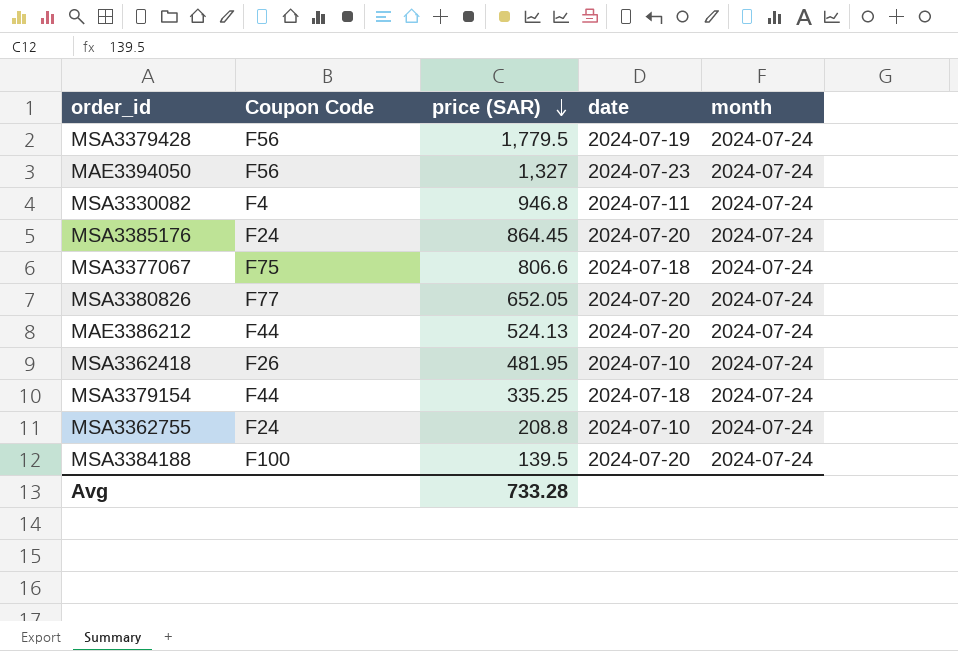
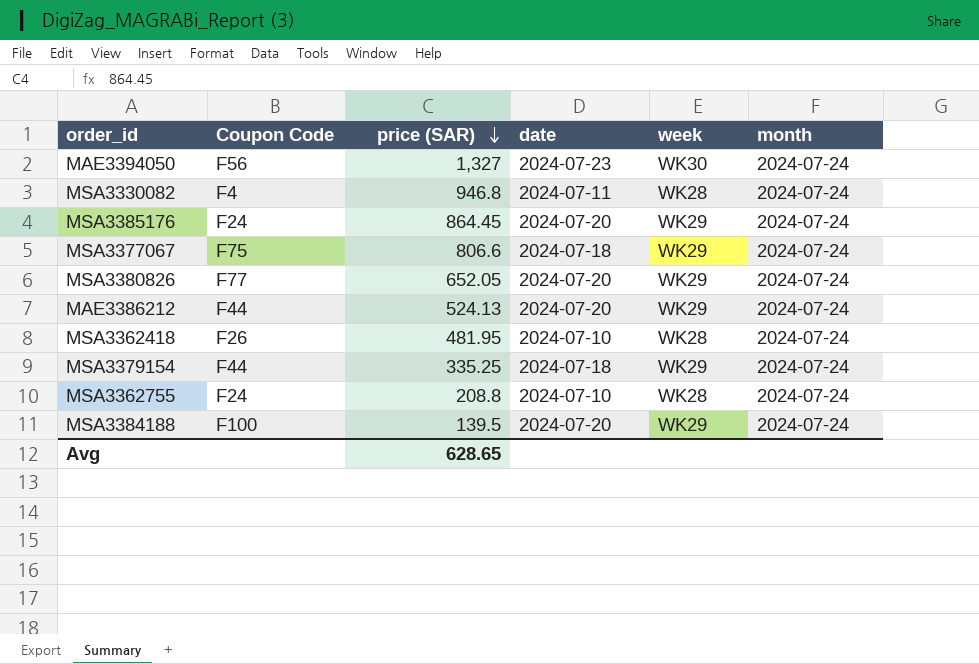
column week | position: none -> 5
row MSA3379428: F56 | 1,779.5 | 2024-07-19 | 2024-07-24 -> none
Avg | price (SAR): 733.28 -> 628.65

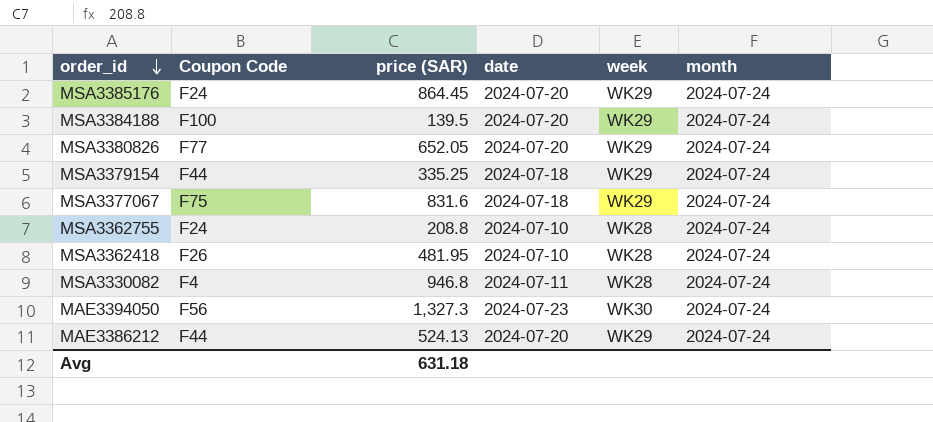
row order: price (SAR) descending -> order_id descending
MSA3377067 | price (SAR): 806.6 -> 831.6
MAE3394050 | price (SAR): 1,327 -> 1,327.3
Avg | price (SAR): 628.65 -> 631.18

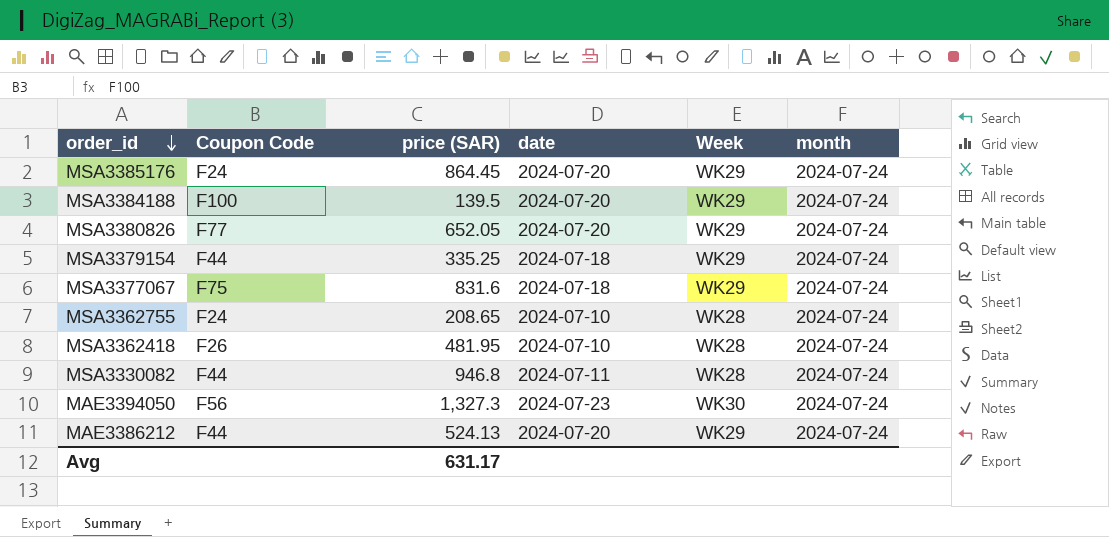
column name: week -> Week
MSA3362755 | price (SAR): 208.8 -> 208.65
MSA3330082 | Coupon Code: F4 -> F44
Avg | price (SAR): 631.18 -> 631.17

